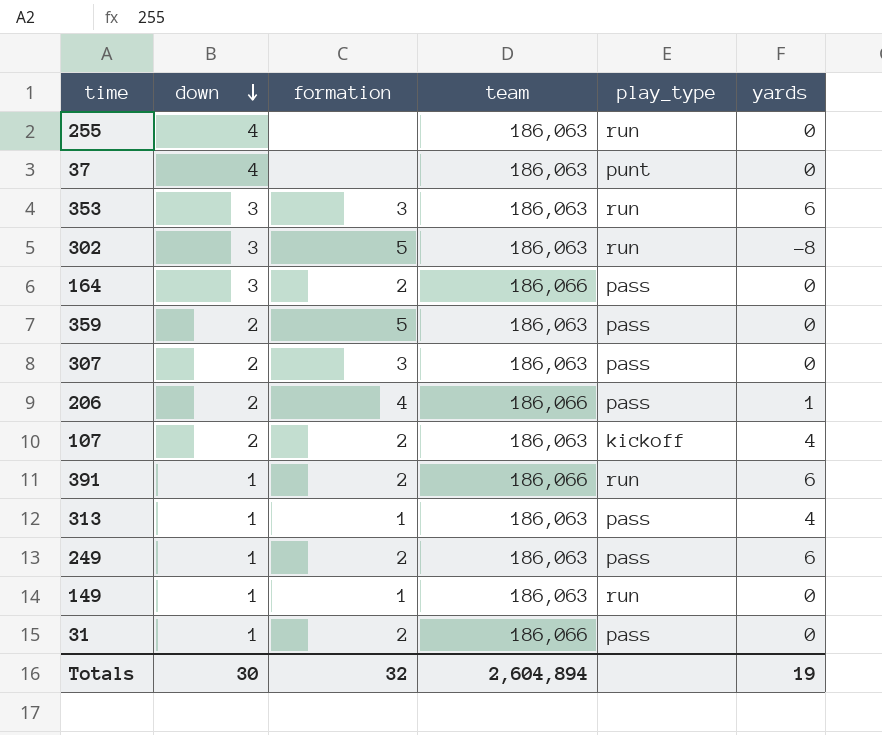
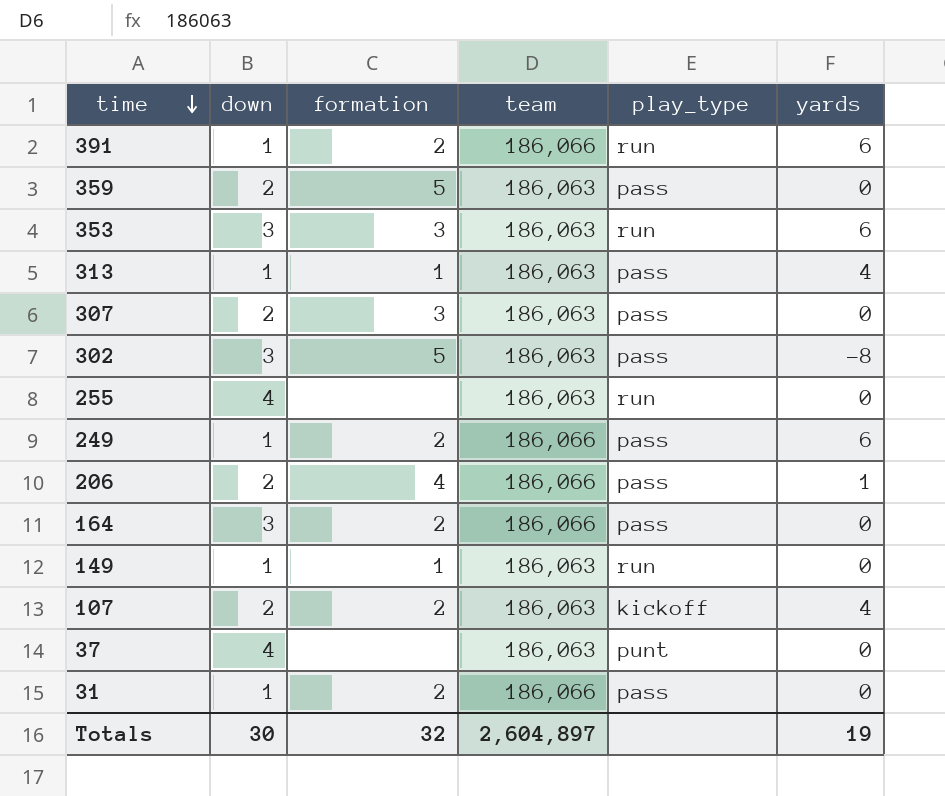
row order: down descending -> time descending
302 | play_type: run -> pass
249 | team: 186,063 -> 186,066
Totals | team: 2,604,894 -> 2,604,897

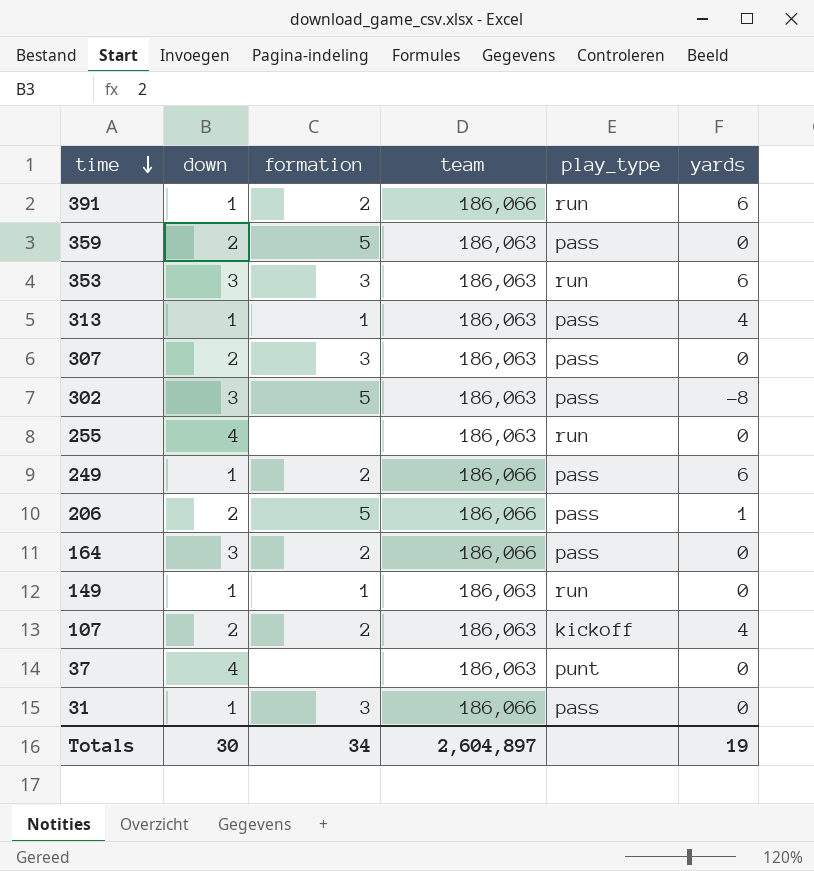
206 | formation: 4 -> 5
31 | formation: 2 -> 3
Totals | formation: 32 -> 34

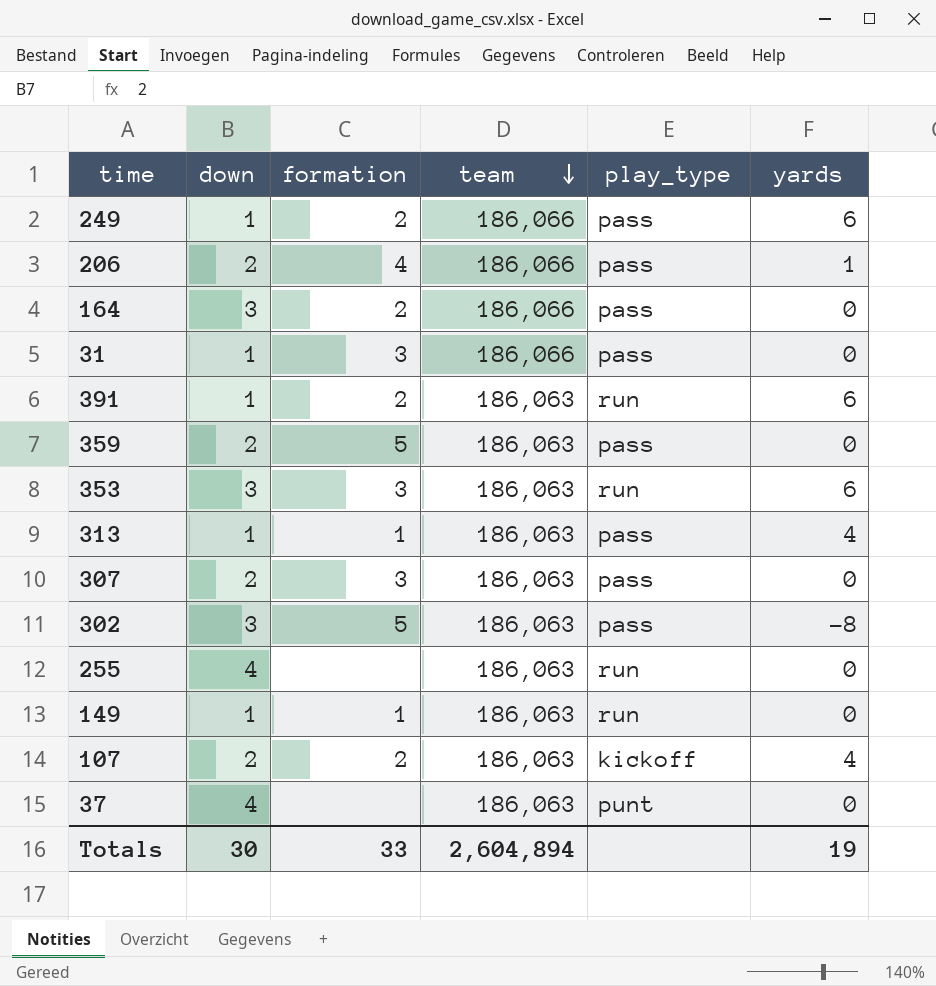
row order: time descending -> team descending
206 | formation: 5 -> 4
391 | team: 186,066 -> 186,063
Totals | formation: 34 -> 33
Totals | team: 2,604,897 -> 2,604,894

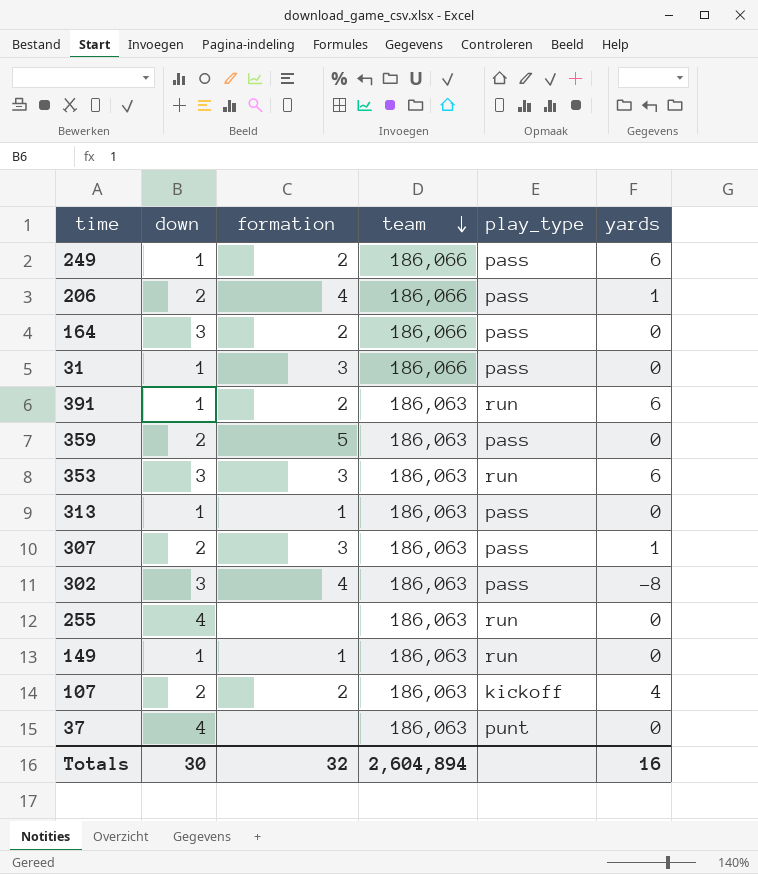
313 | yards: 4 -> 0
307 | yards: 0 -> 1
302 | formation: 5 -> 4
Totals | formation: 33 -> 32
Totals | yards: 19 -> 16

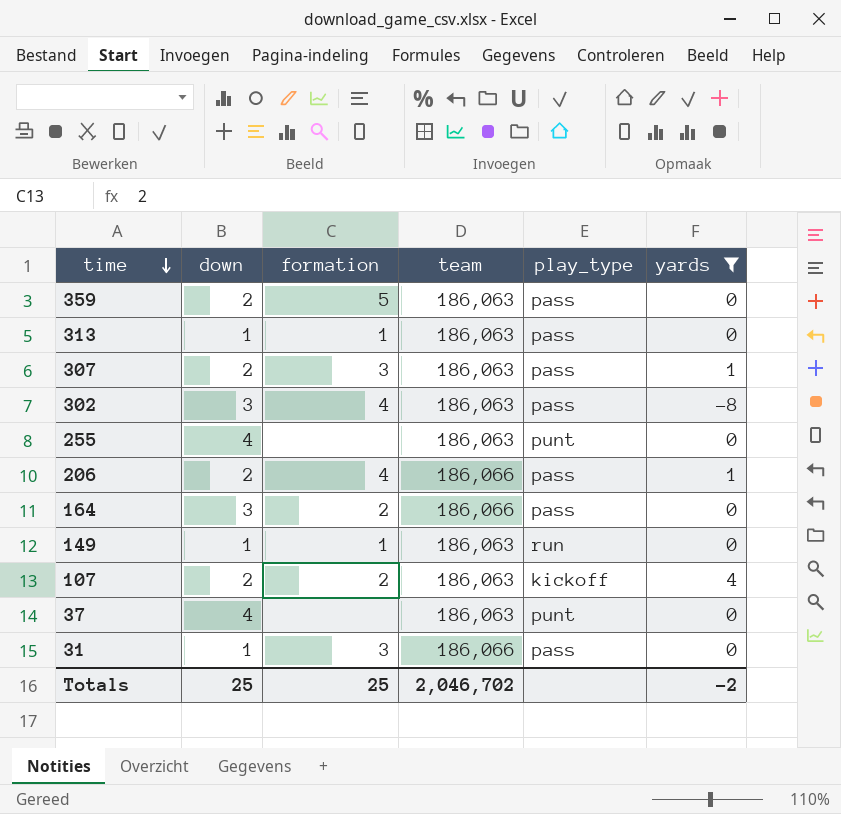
filter: none -> yards != 6
row order: team descending -> time descending
255 | play_type: run -> punt
Totals | down: 30 -> 25
Totals | formation: 32 -> 25
Totals | team: 2,604,894 -> 2,046,702
Totals | yards: 16 -> -2

